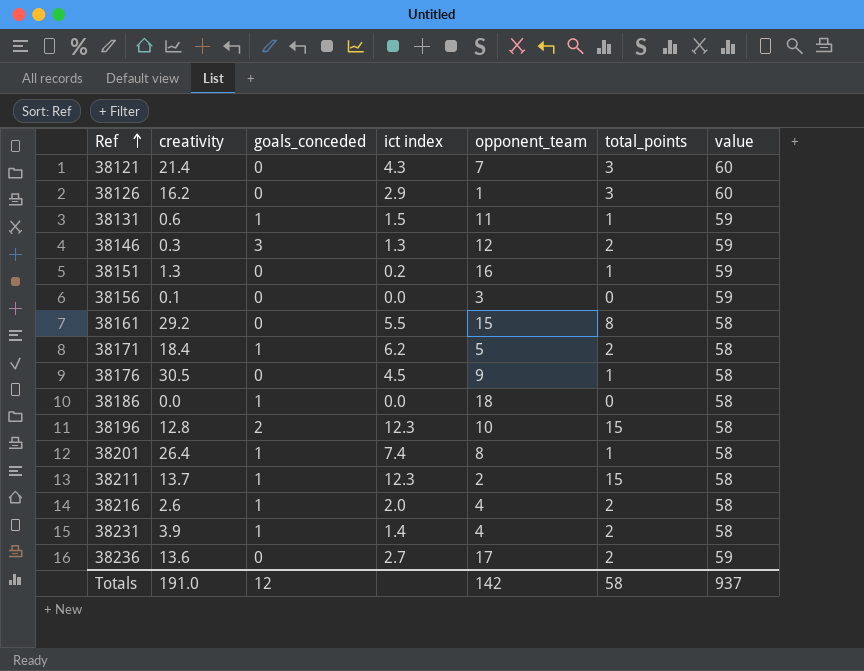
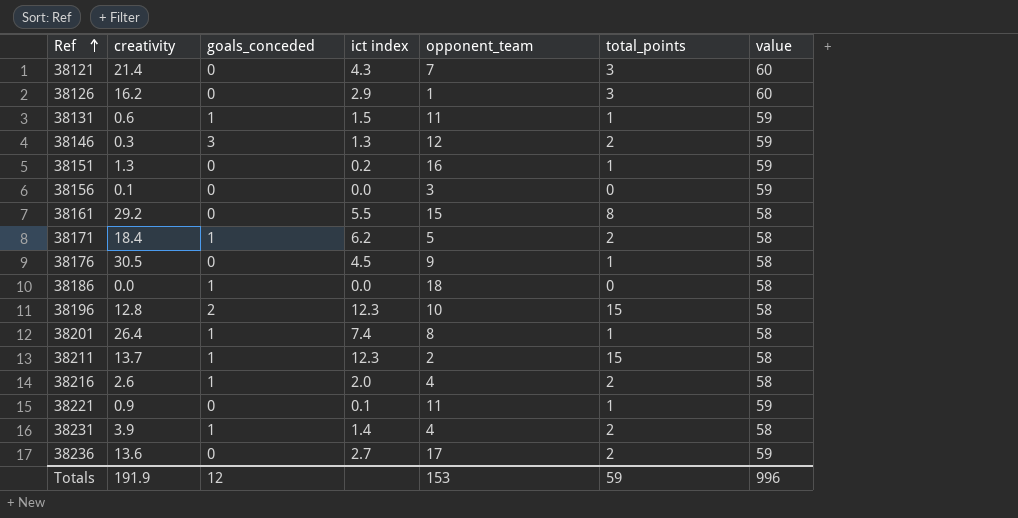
row 38221: none -> 0.9 | 0 | 0.1 | 11 | 1 | 59
Totals | creativity: 191.0 -> 191.9
Totals | opponent_team: 142 -> 153
Totals | total_points: 58 -> 59
Totals | value: 937 -> 996

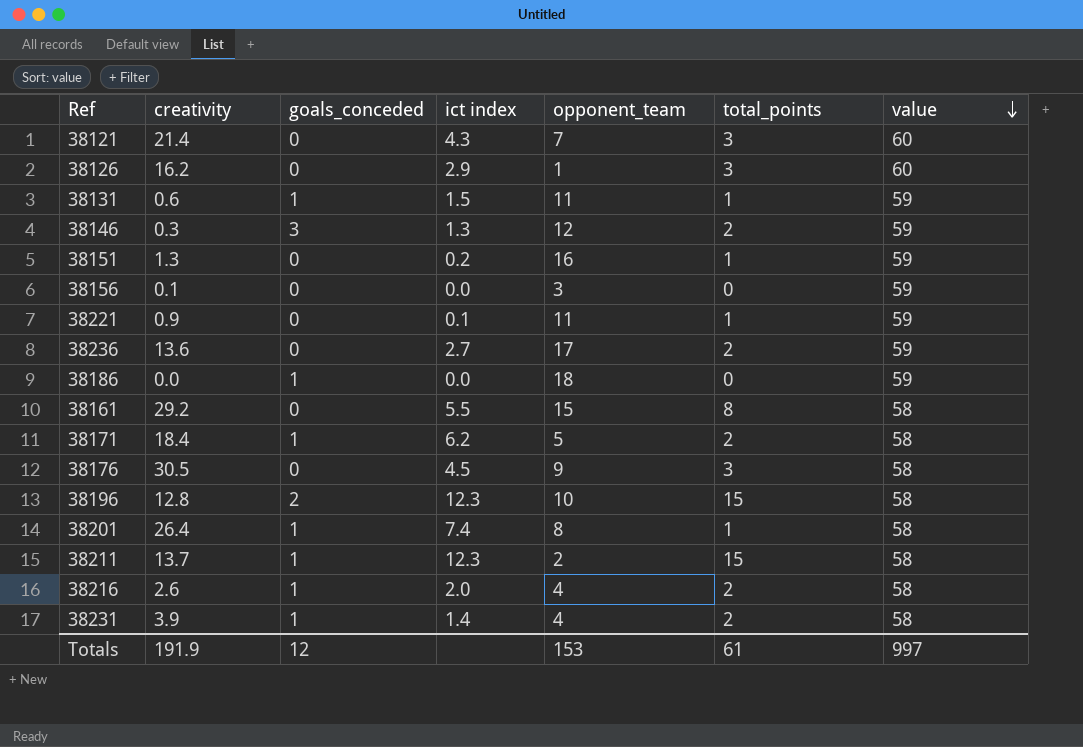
row order: Ref ascending -> value descending
38186 | value: 58 -> 59
38176 | total_points: 1 -> 3
Totals | total_points: 59 -> 61
Totals | value: 996 -> 997

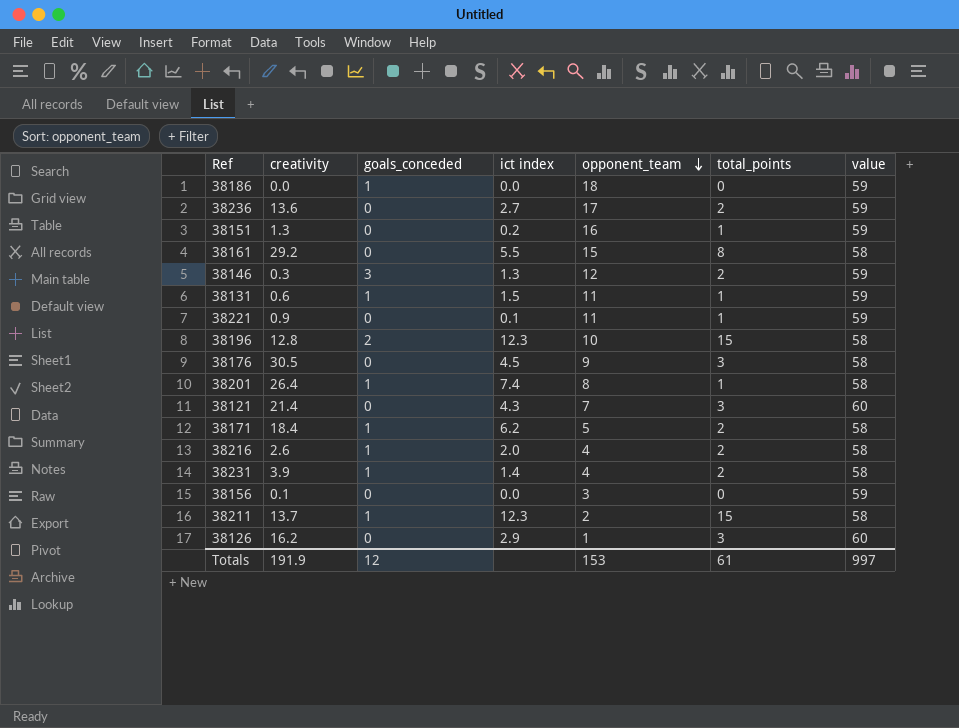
row order: value descending -> opponent_team descending

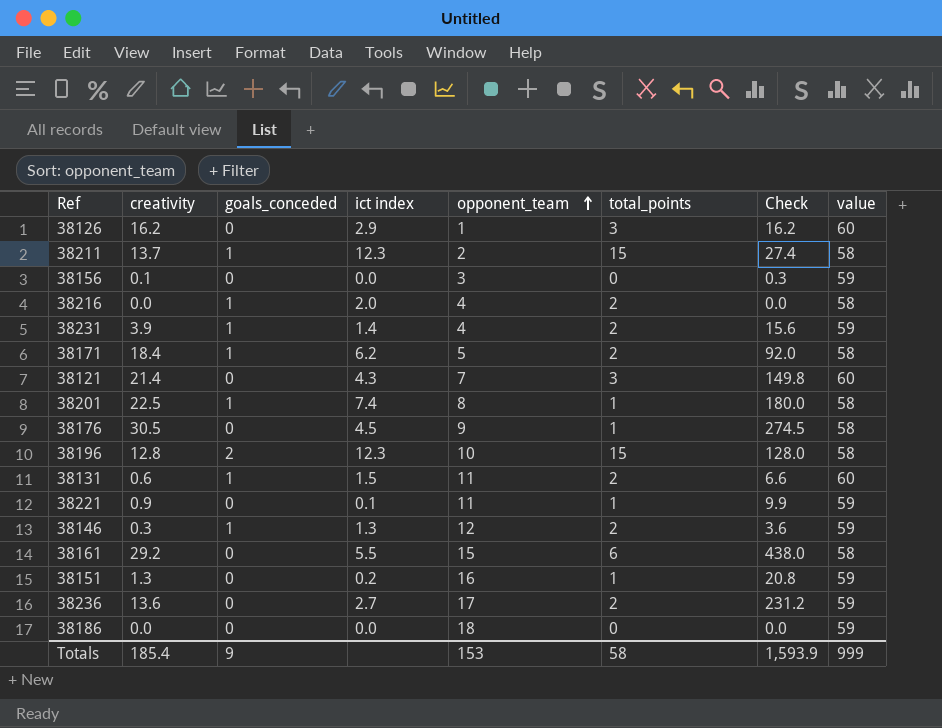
row order: opponent_team descending -> opponent_team ascending
column Check | formula: none -> [creativity] * [opponent_team]
38216 | creativity: 2.6 -> 0.0
38231 | value: 58 -> 59
38201 | creativity: 26.4 -> 22.5
38176 | total_points: 3 -> 1
38131 | total_points: 1 -> 2
38131 | value: 59 -> 60
38146 | goals_conceded: 3 -> 1
38161 | total_points: 8 -> 6
38186 | goals_conceded: 1 -> 0
Totals | creativity: 191.9 -> 185.4
Totals | goals_conceded: 12 -> 9
Totals | total_points: 61 -> 58
Totals | value: 997 -> 999

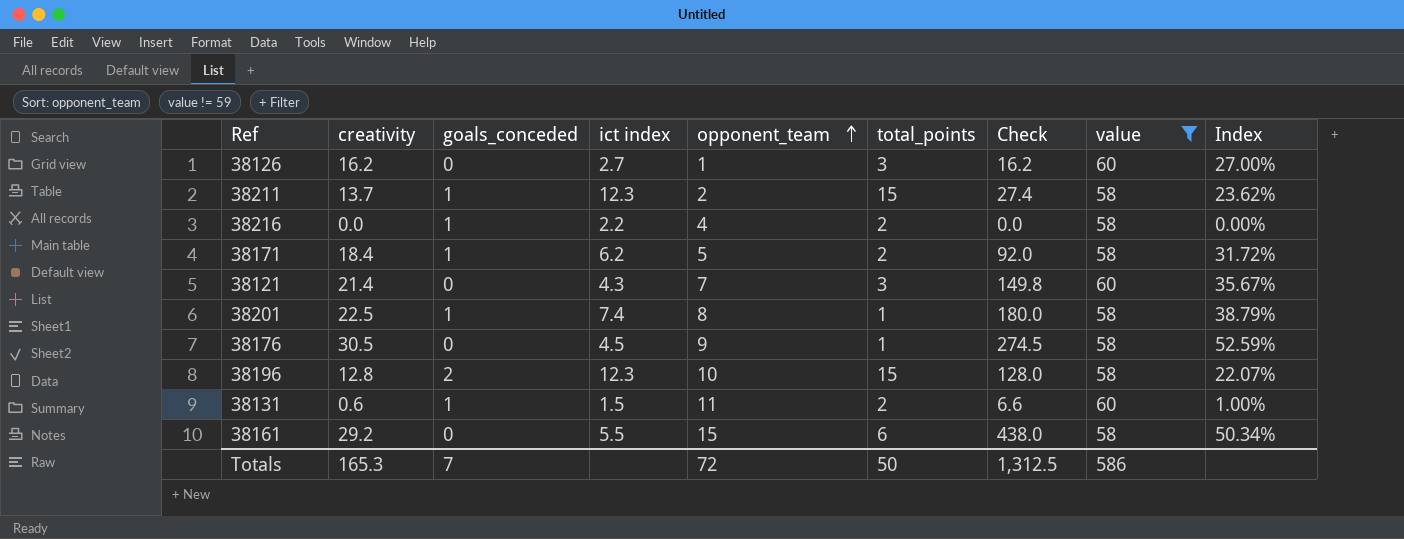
filter: none -> value != 59
column Index | formula: none -> [creativity] / [value]
38126 | ict index: 2.9 -> 2.7
38216 | ict index: 2.0 -> 2.2
Totals | creativity: 185.4 -> 165.3
Totals | goals_conceded: 9 -> 7
Totals | opponent_team: 153 -> 72
Totals | total_points: 58 -> 50
Totals | Check: 1,593.9 -> 1,312.5
Totals | value: 999 -> 586

